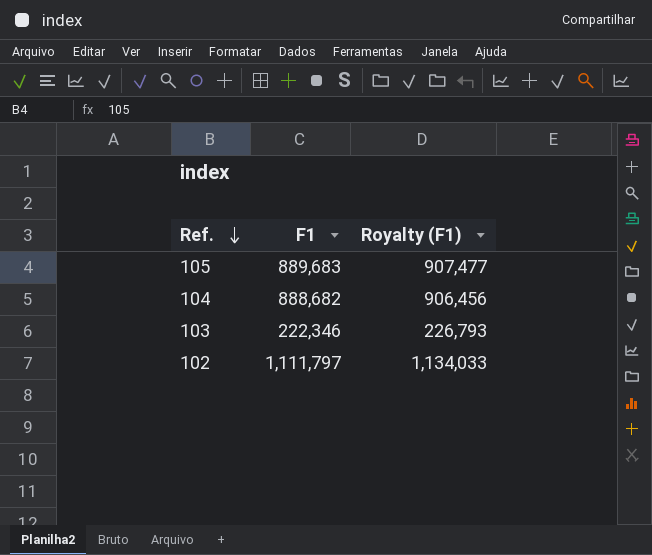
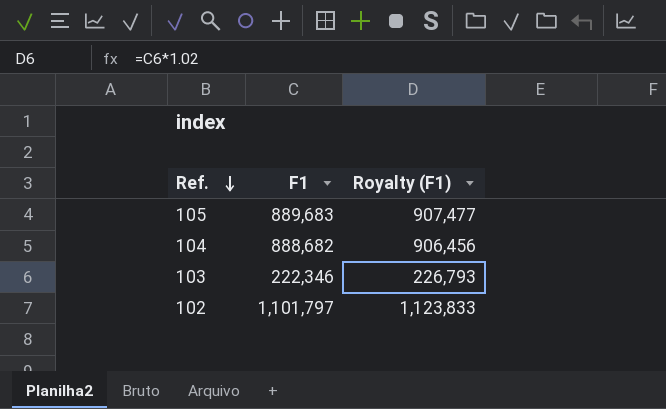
102 | F1: 1,111,797 -> 1,101,797
102 | Royalty (F1): 1,134,033 -> 1,123,833

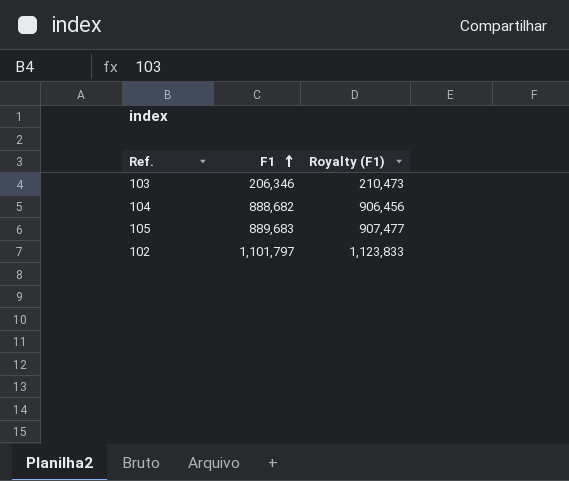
row order: Ref. descending -> F1 ascending
103 | F1: 222,346 -> 206,346
103 | Royalty (F1): 226,793 -> 210,473

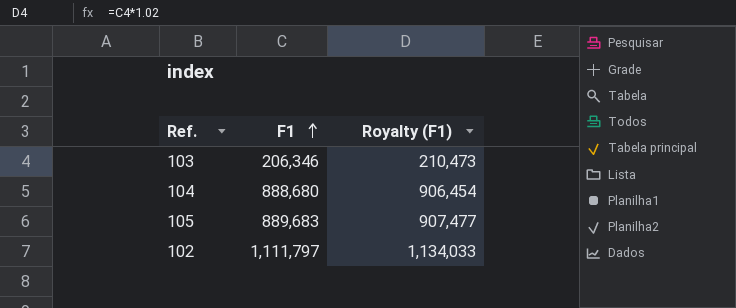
104 | F1: 888,682 -> 888,680
104 | Royalty (F1): 906,456 -> 906,454
102 | F1: 1,101,797 -> 1,111,797
102 | Royalty (F1): 1,123,833 -> 1,134,033

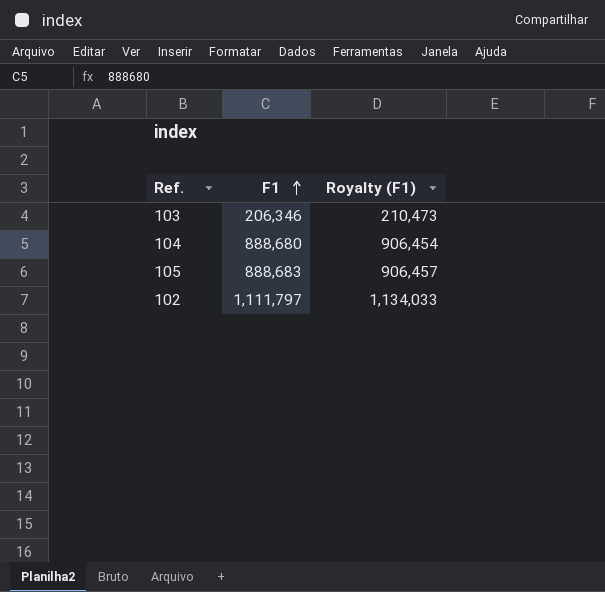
105 | F1: 889,683 -> 888,683
105 | Royalty (F1): 907,477 -> 906,457

